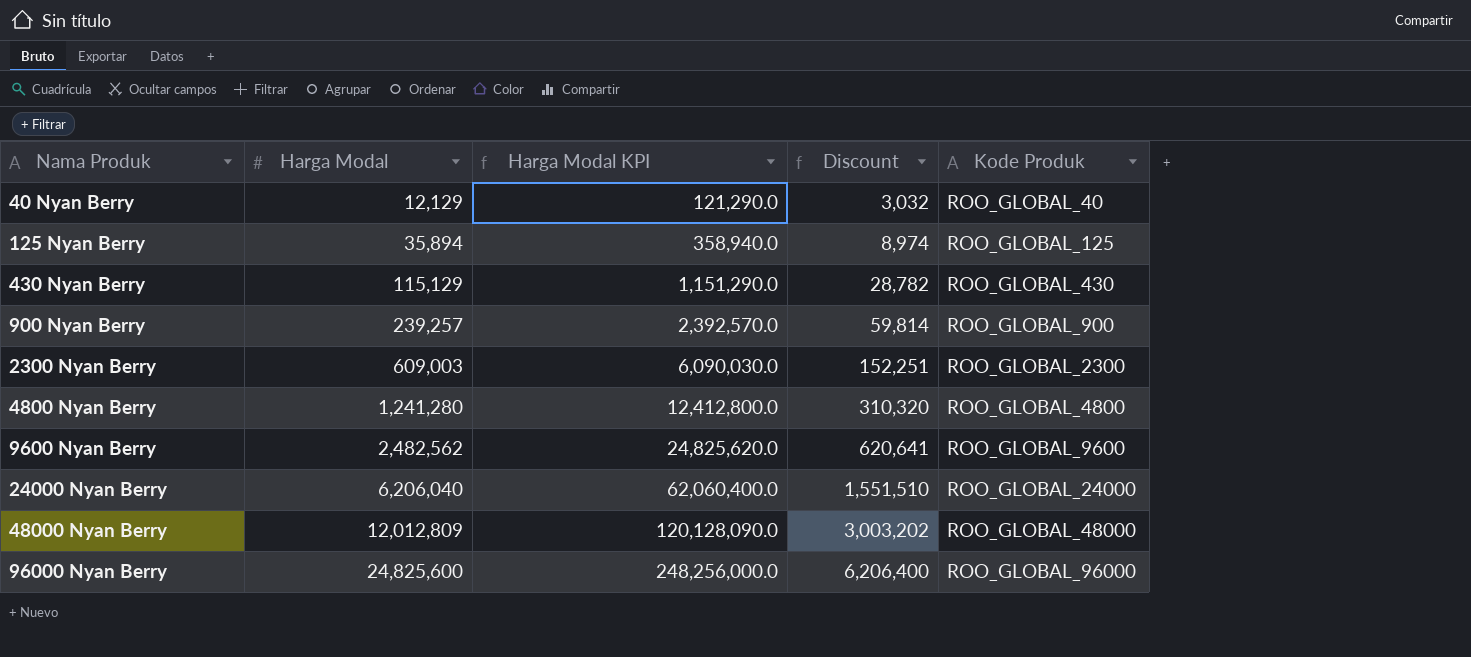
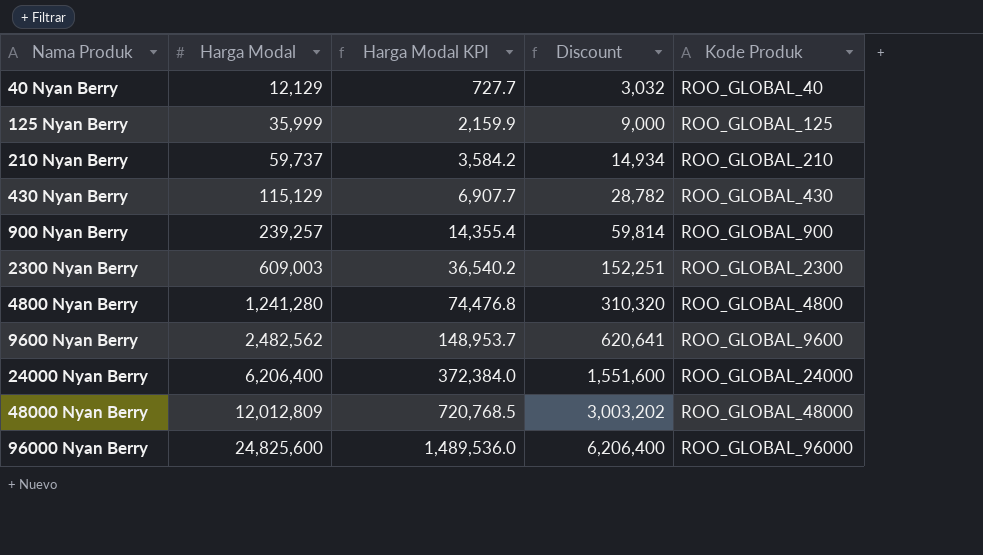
column Harga Modal KPI | formula: [Harga Modal] * 10 -> [Harga Modal] * 0.06
125 Nyan Berry | Harga Modal: 35,894 -> 35,999
125 Nyan Berry | Discount: 8,974 -> 9,000
row 210 Nyan Berry: none -> 59,737 | 3,584.2 | 14,934 | ROO_GLOBAL_210
24000 Nyan Berry | Harga Modal: 6,206,040 -> 6,206,400
24000 Nyan Berry | Discount: 1,551,510 -> 1,551,600

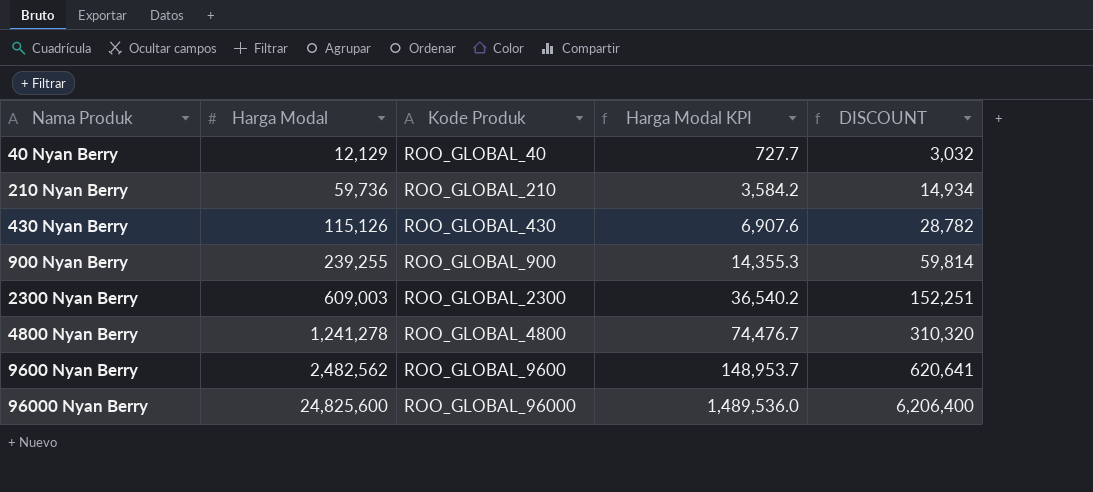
column Kode Produk | position: 5 -> 3
column name: Discount -> DISCOUNT
row 125 Nyan Berry: 35,999 | 2,159.9 | 9,000 | ROO_GLOBAL_125 -> none
row 24000 Nyan Berry: 6,206,400 | 372,384.0 | 1,551,600 | ROO_GLOBAL_24000 -> none
row 48000 Nyan Berry: 12,012,809 | 720,768.5 | 3,003,202 | ROO_GLOBAL_48000 -> none
210 Nyan Berry | Harga Modal: 59,737 -> 59,736
430 Nyan Berry | Harga Modal: 115,129 -> 115,126
430 Nyan Berry | Harga Modal KPI: 6,907.7 -> 6,907.6
900 Nyan Berry | Harga Modal: 239,257 -> 239,255
900 Nyan Berry | Harga Modal KPI: 14,355.4 -> 14,355.3
4800 Nyan Berry | Harga Modal: 1,241,280 -> 1,241,278
4800 Nyan Berry | Harga Modal KPI: 74,476.8 -> 74,476.7

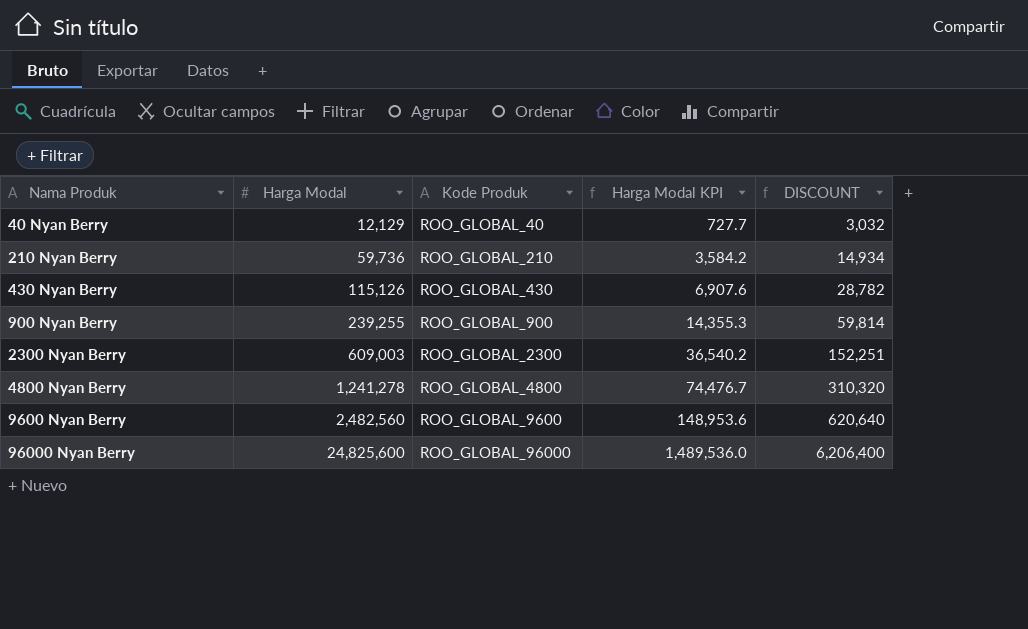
9600 Nyan Berry | Harga Modal: 2,482,562 -> 2,482,560
9600 Nyan Berry | Harga Modal KPI: 148,953.7 -> 148,953.6
9600 Nyan Berry | DISCOUNT: 620,641 -> 620,640

